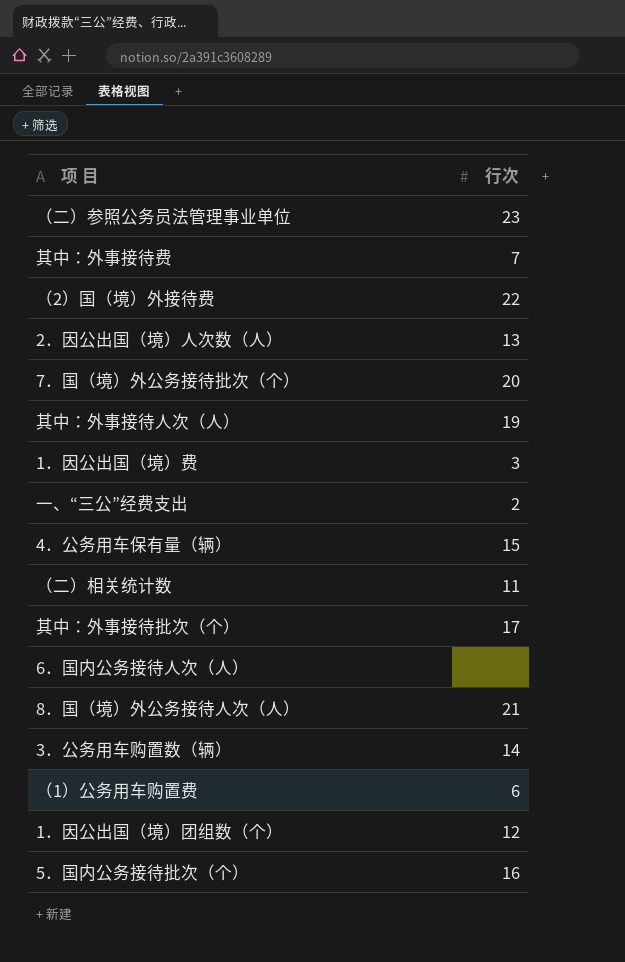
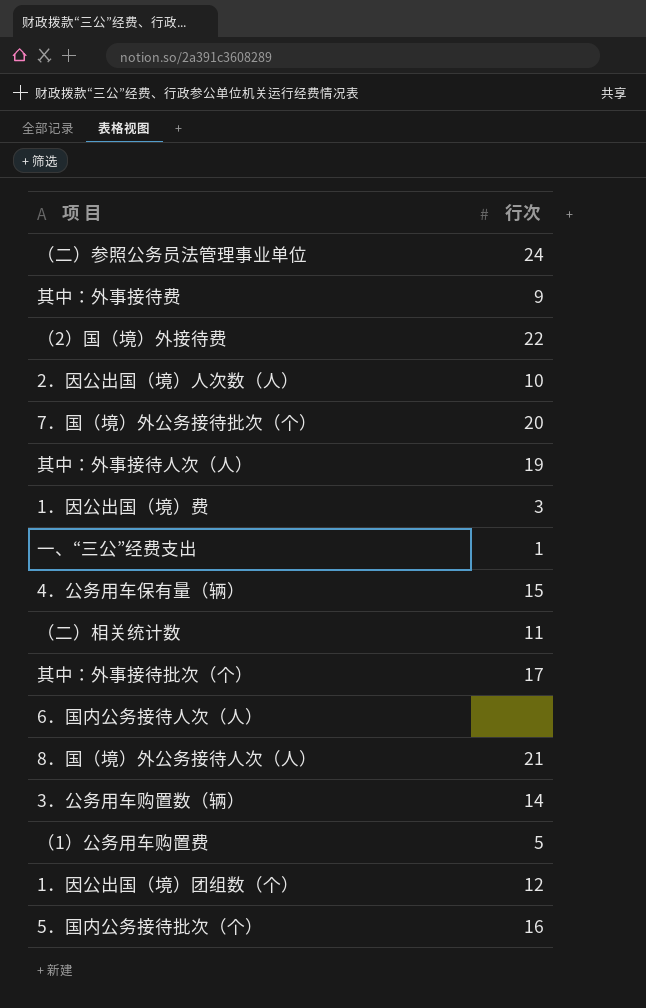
（二）参照公务员法管理事业单位 | 行次: 23 -> 24
其中：外事接待费 | 行次: 7 -> 9
2．因公出国（境）人次数（人） | 行次: 13 -> 10
一、“三公”经费支出 | 行次: 2 -> 1
（1）公务用车购置费 | 行次: 6 -> 5

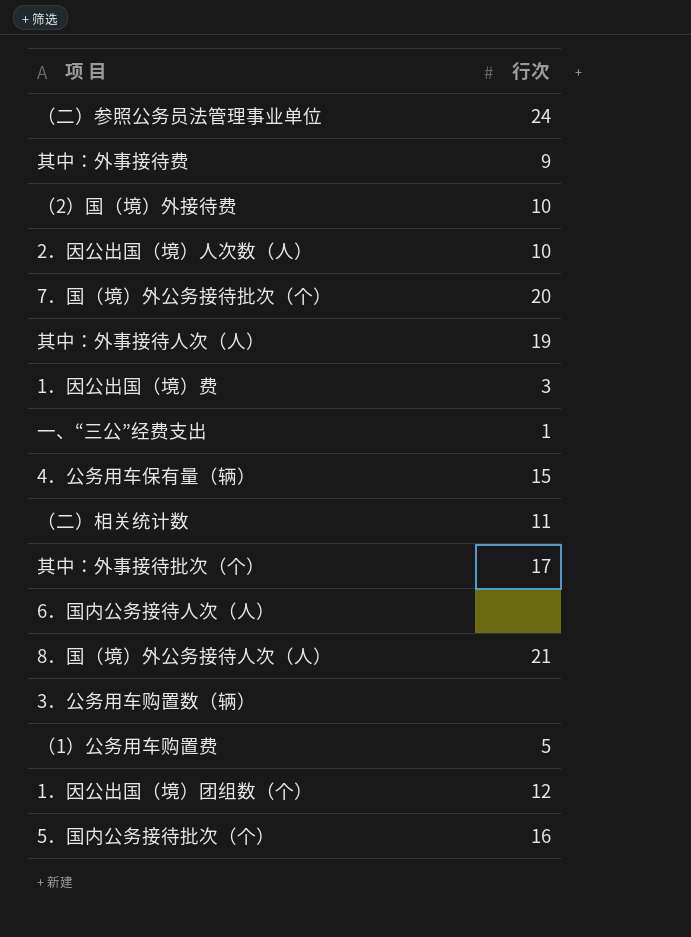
（2）国（境）外接待费 | 行次: 22 -> 10
3．公务用车购置数（辆） | 行次: 14 -> none

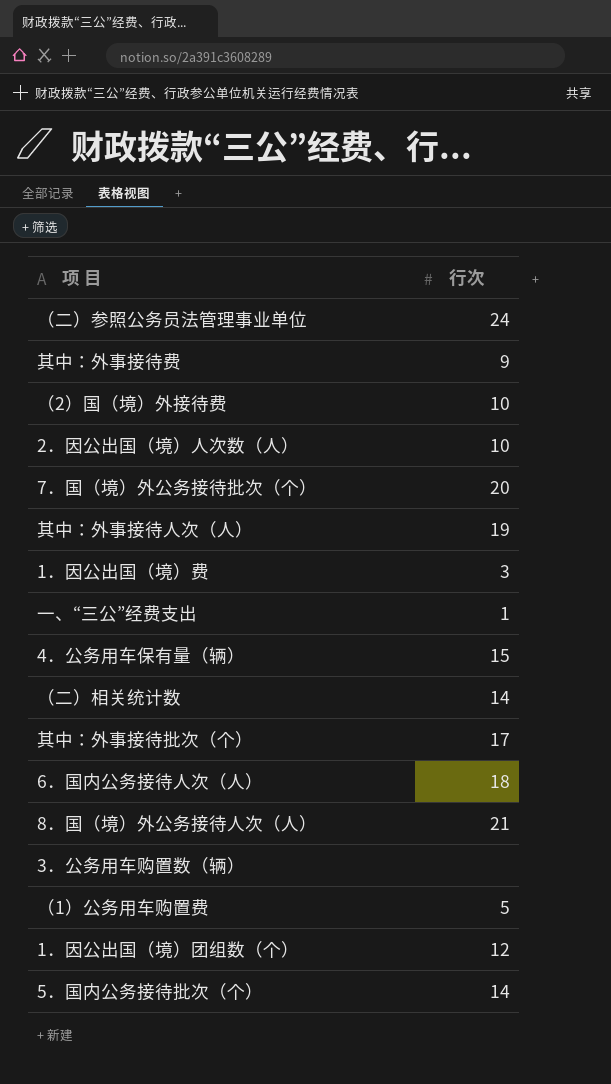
（二）相关统计数 | 行次: 11 -> 14
6．国内公务接待人次（人） | 行次: none -> 18
5．国内公务接待批次（个） | 行次: 16 -> 14

